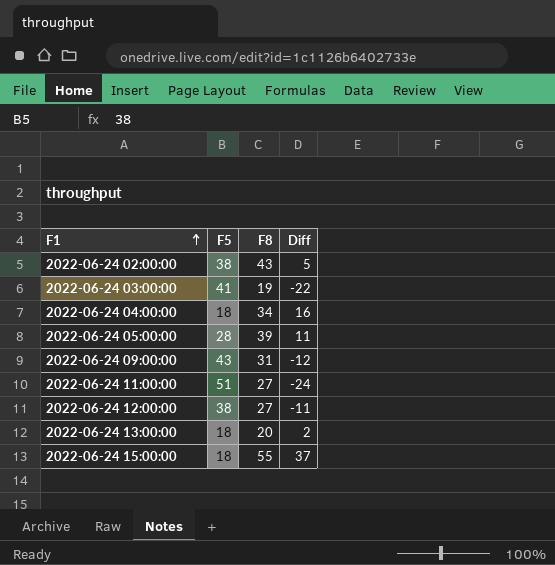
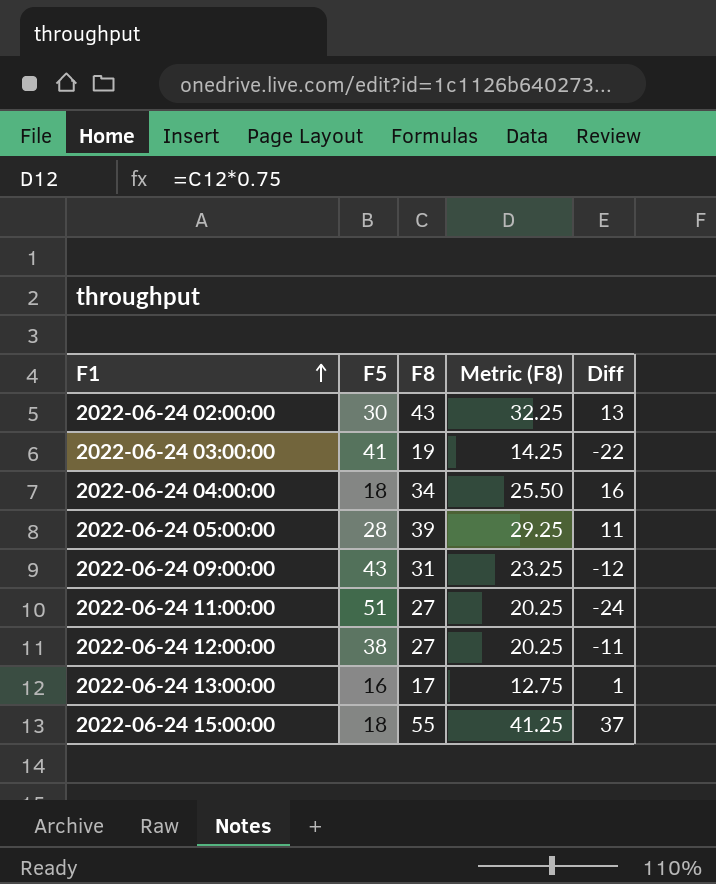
column Metric (F8) | formula: none -> [F8] * 0.75
2022-06-24 02:00:00 | F5: 38 -> 30
2022-06-24 02:00:00 | Diff: 5 -> 13
2022-06-24 13:00:00 | F5: 18 -> 16
2022-06-24 13:00:00 | F8: 20 -> 17
2022-06-24 13:00:00 | Diff: 2 -> 1

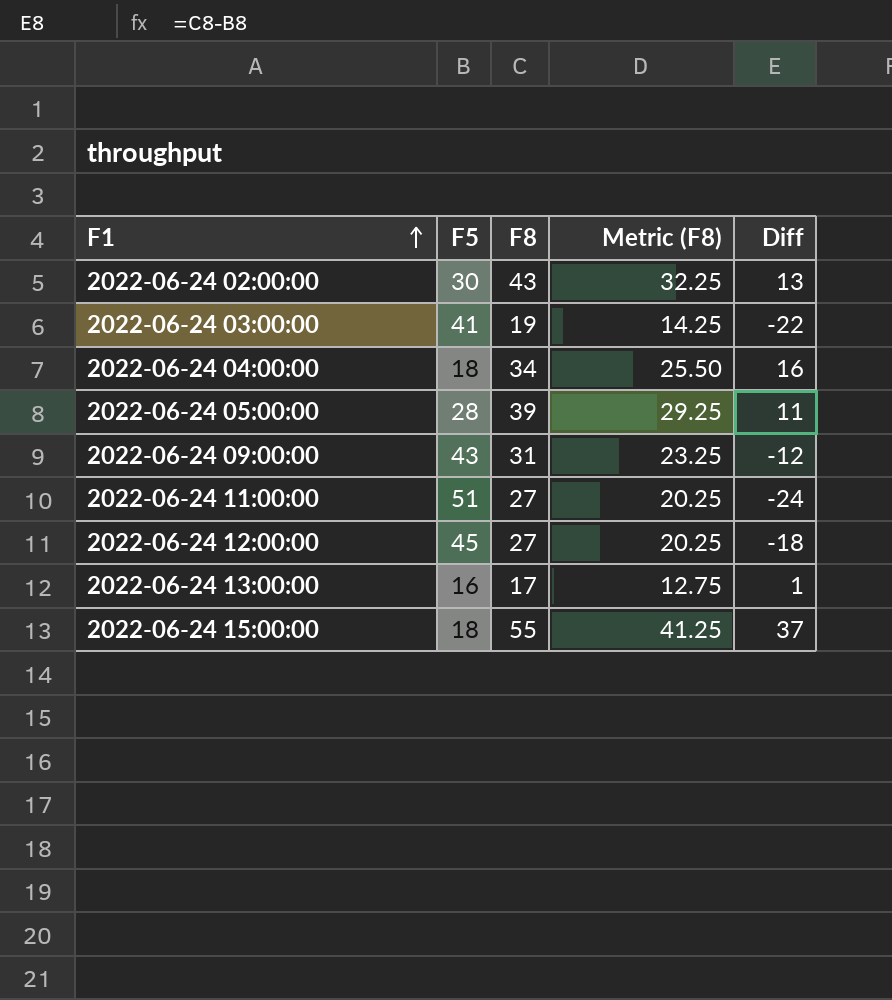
2022-06-24 12:00:00 | F5: 38 -> 45
2022-06-24 12:00:00 | Diff: -11 -> -18

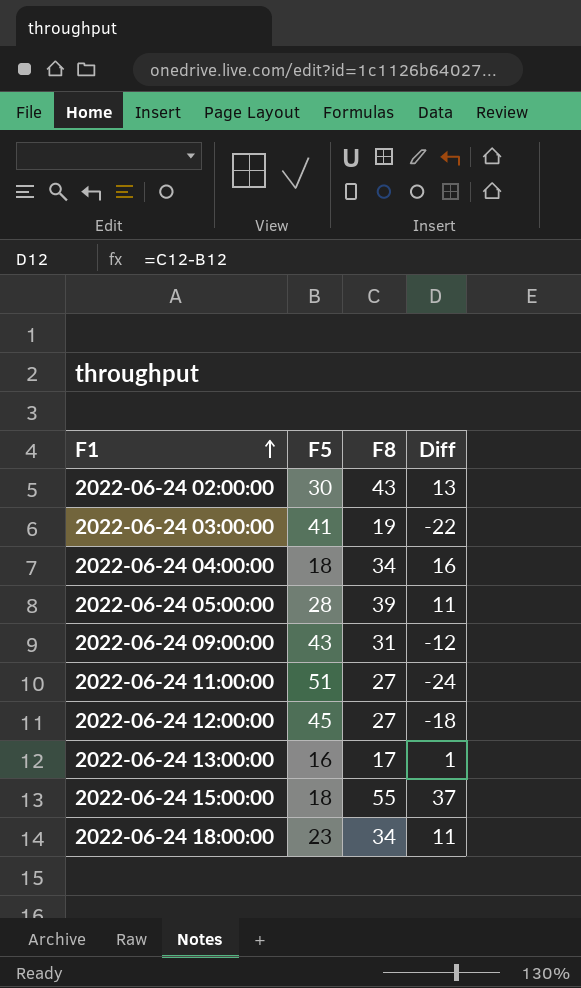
column Metric (F8) | formula: [F8] * 0.75 -> none
row 2022-06-24 18:00:00: none -> 23 | 34 | 11

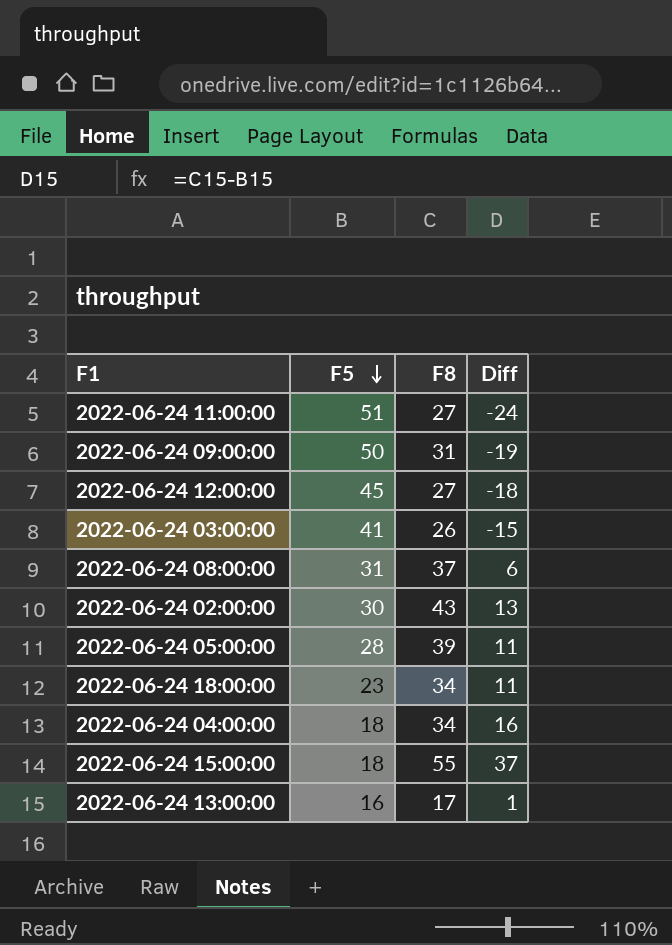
row order: F1 ascending -> F5 descending
2022-06-24 09:00:00 | F5: 43 -> 50
2022-06-24 09:00:00 | Diff: -12 -> -19
2022-06-24 03:00:00 | F8: 19 -> 26
2022-06-24 03:00:00 | Diff: -22 -> -15
row 2022-06-24 08:00:00: none -> 31 | 37 | 6

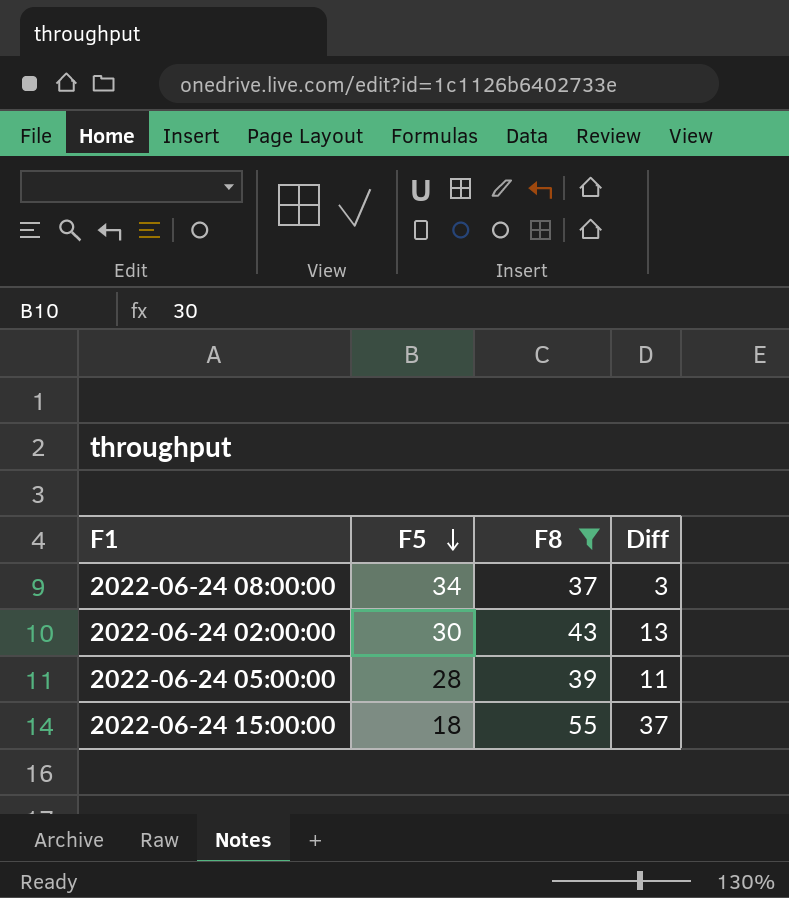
filter: none -> F8 >= 37
2022-06-24 08:00:00 | F5: 31 -> 34
2022-06-24 08:00:00 | Diff: 6 -> 3

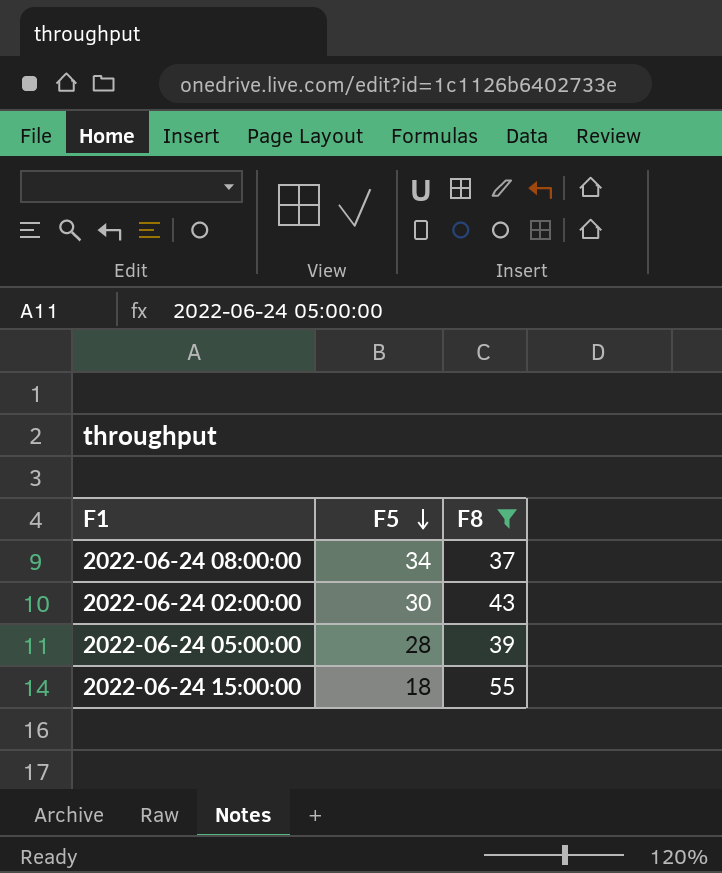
column Diff | formula: [F8] - [F5] -> none

